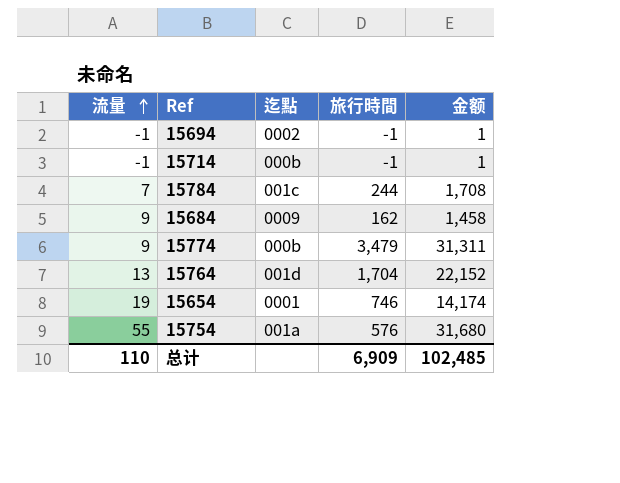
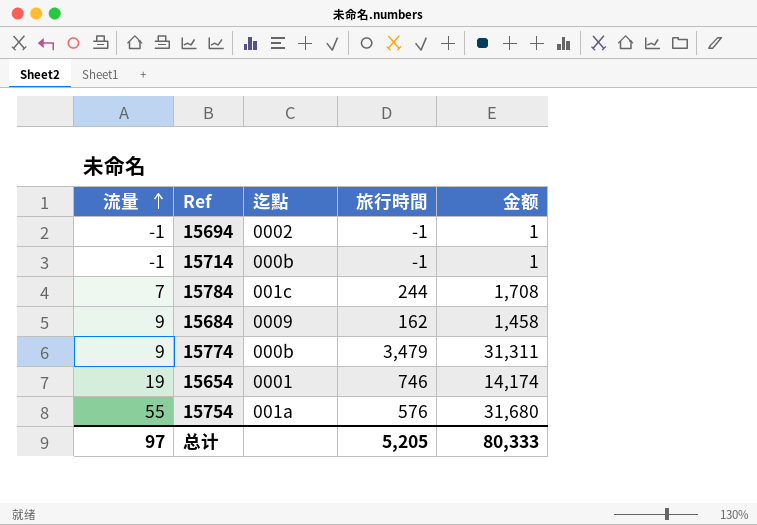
row 15764: 13 | 001d | 1,704 | 22,152 -> none
总计 | 流量: 110 -> 97
总计 | 旅行時間: 6,909 -> 5,205
总计 | 金额: 102,485 -> 80,333

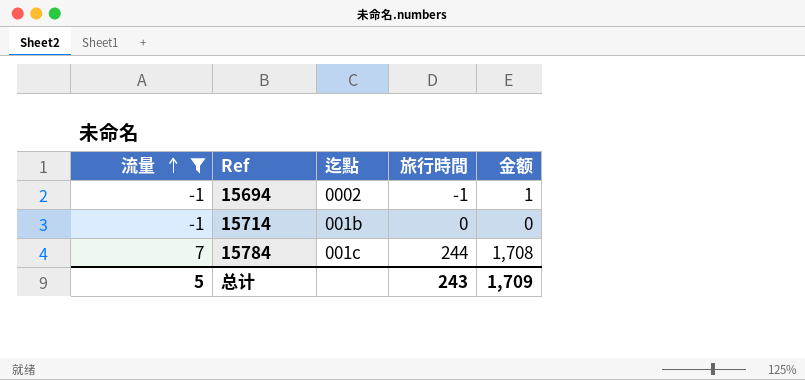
filter: none -> 流量 <= 7
15714 | 迄點: 000b -> 001b
15714 | 旅行時間: -1 -> 0
15714 | 金额: 1 -> 0
总计 | 流量: 97 -> 5
总计 | 旅行時間: 5,205 -> 243
总计 | 金额: 80,333 -> 1,709

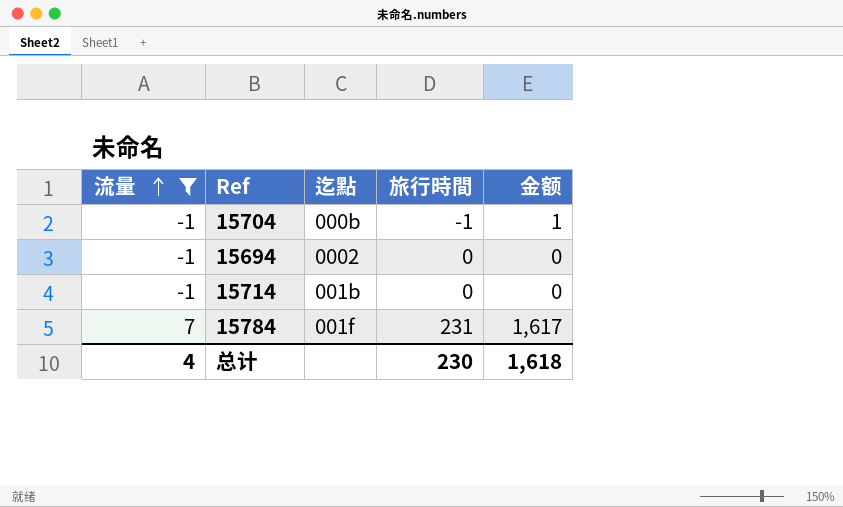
row 15704: none -> -1 | 000b | -1 | 1
15694 | 旅行時間: -1 -> 0
15694 | 金额: 1 -> 0
15784 | 迄點: 001c -> 001f
15784 | 旅行時間: 244 -> 231
15784 | 金额: 1,708 -> 1,617
总计 | 流量: 5 -> 4
总计 | 旅行時間: 243 -> 230
总计 | 金额: 1,709 -> 1,618

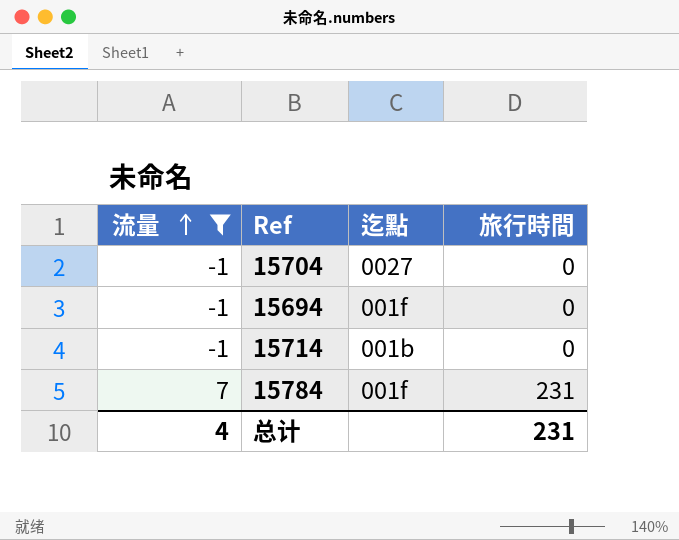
column 金额 | formula: [流量] * [旅行時間] -> none
15704 | 迄點: 000b -> 0027
15704 | 旅行時間: -1 -> 0
15694 | 迄點: 0002 -> 001f
总计 | 旅行時間: 230 -> 231

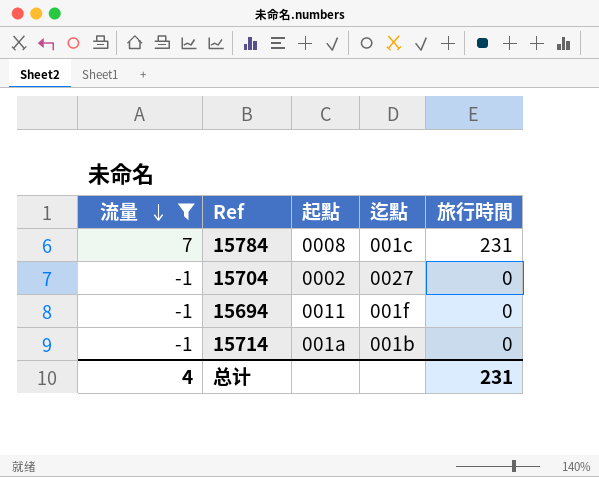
row order: 流量 ascending -> 流量 descending
column 起點 | position: none -> 3
15784 | 迄點: 001f -> 001c

